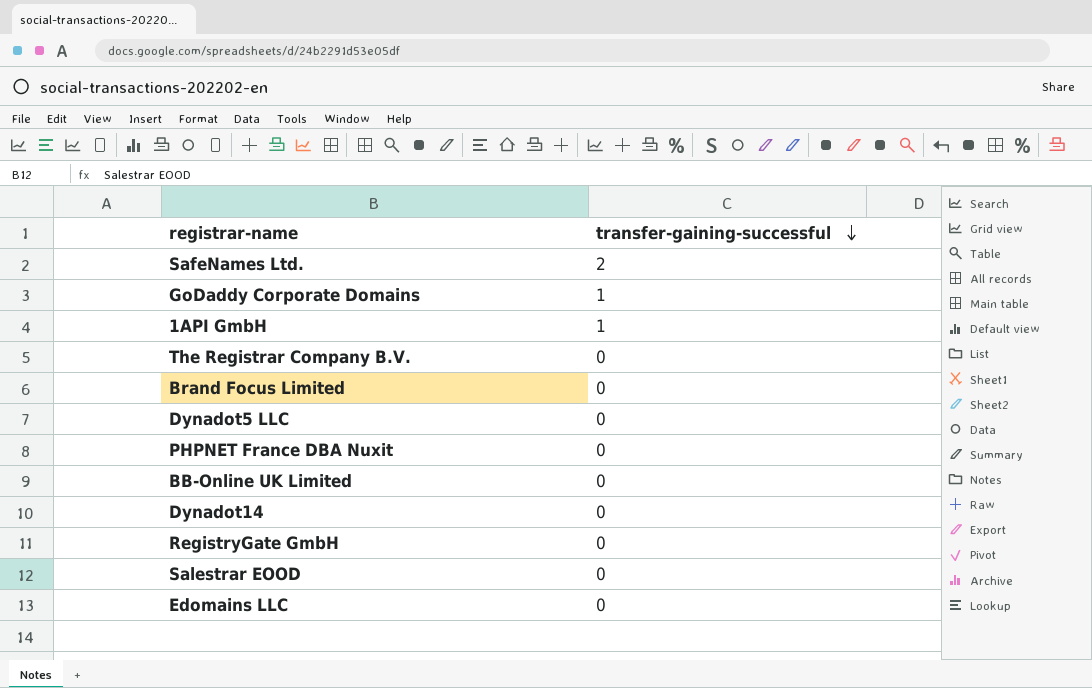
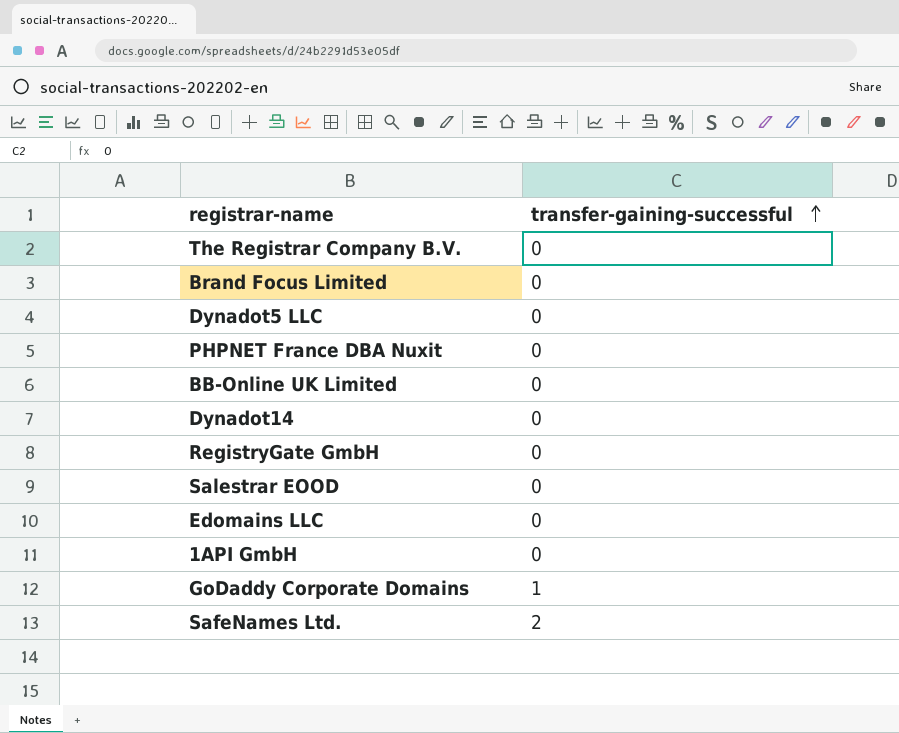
row order: transfer-gaining-successful descending -> transfer-gaining-successful ascending
1API GmbH | transfer-gaining-successful: 1 -> 0

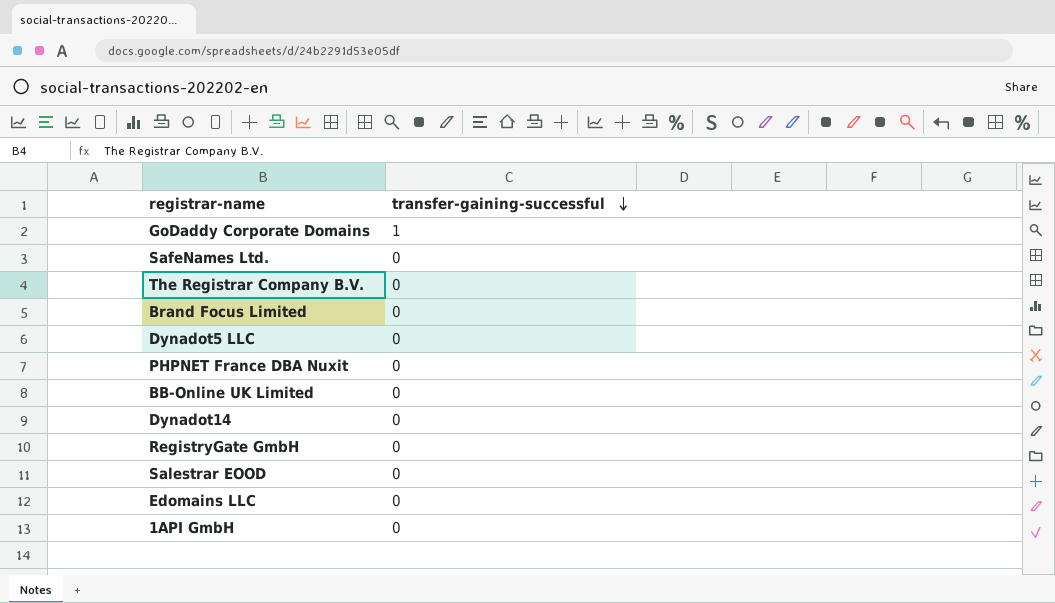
row order: transfer-gaining-successful ascending -> transfer-gaining-successful descending
SafeNames Ltd. | transfer-gaining-successful: 2 -> 0

